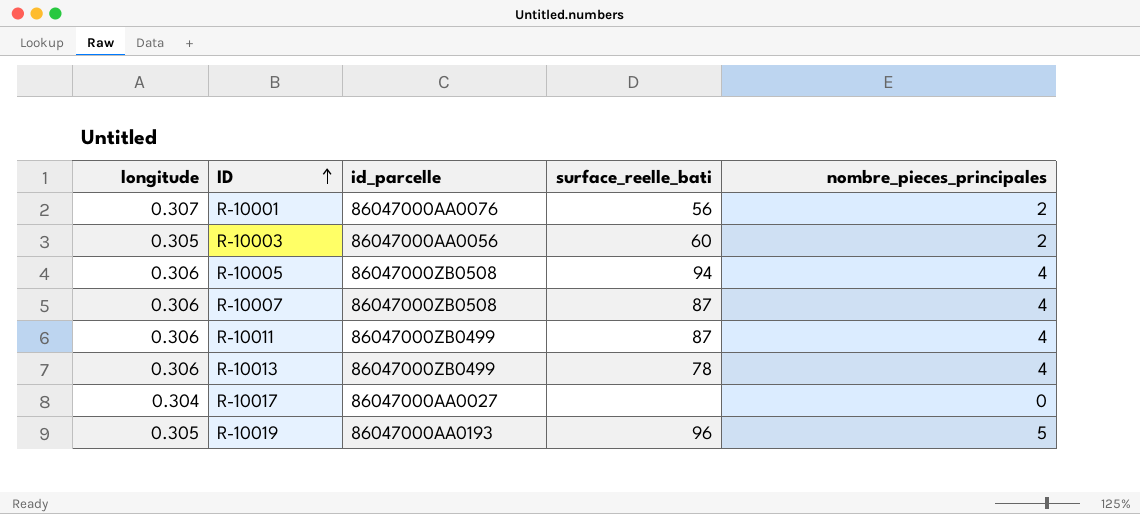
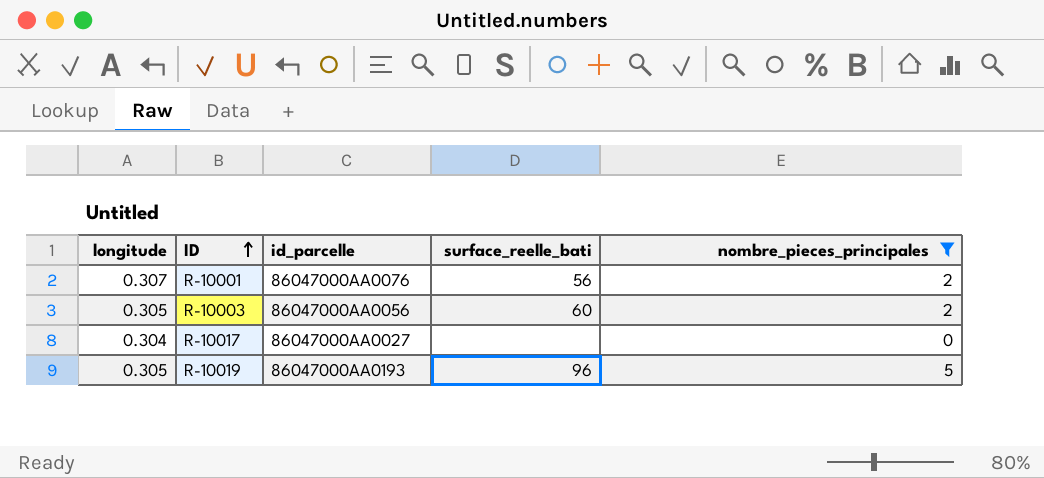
filter: none -> nombre_pieces_principales != 4

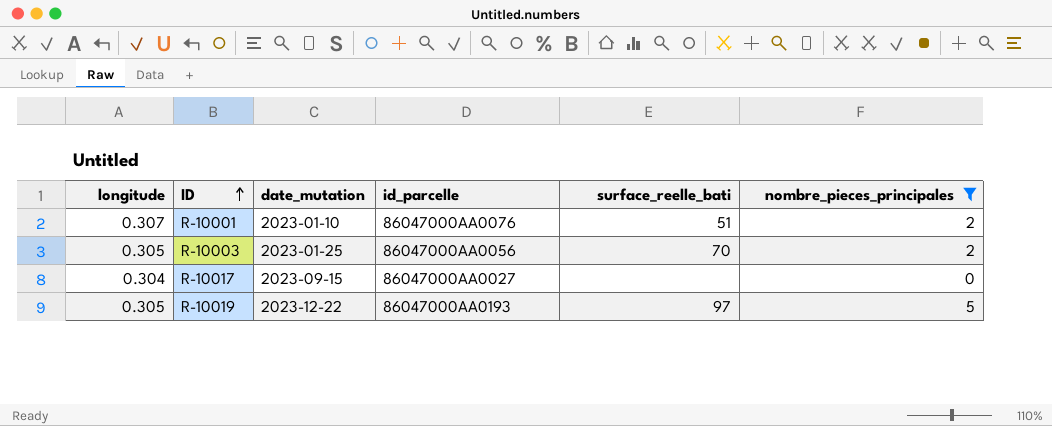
column date_mutation | position: none -> 3
R-10001 | surface_reelle_bati: 56 -> 51
R-10003 | surface_reelle_bati: 60 -> 70
R-10019 | surface_reelle_bati: 96 -> 97

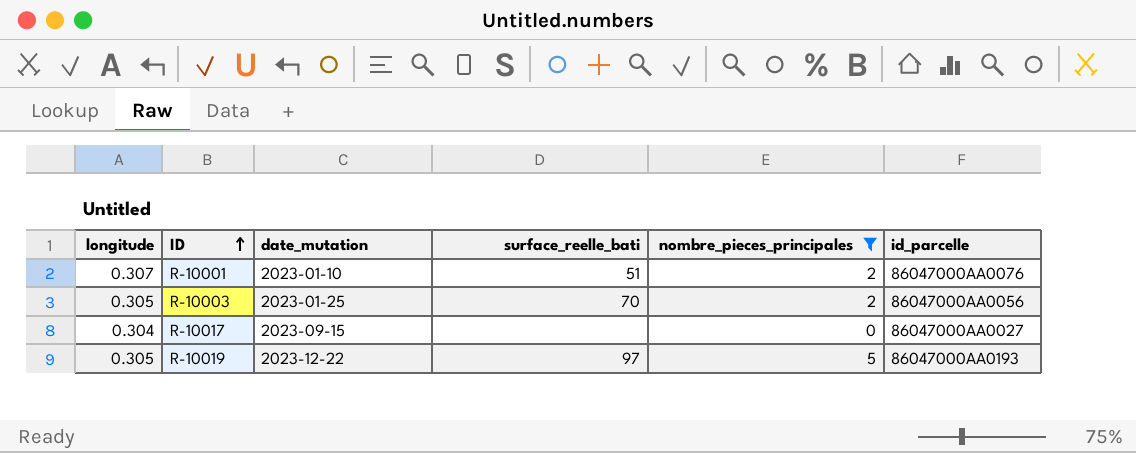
column id_parcelle | position: 4 -> 6

